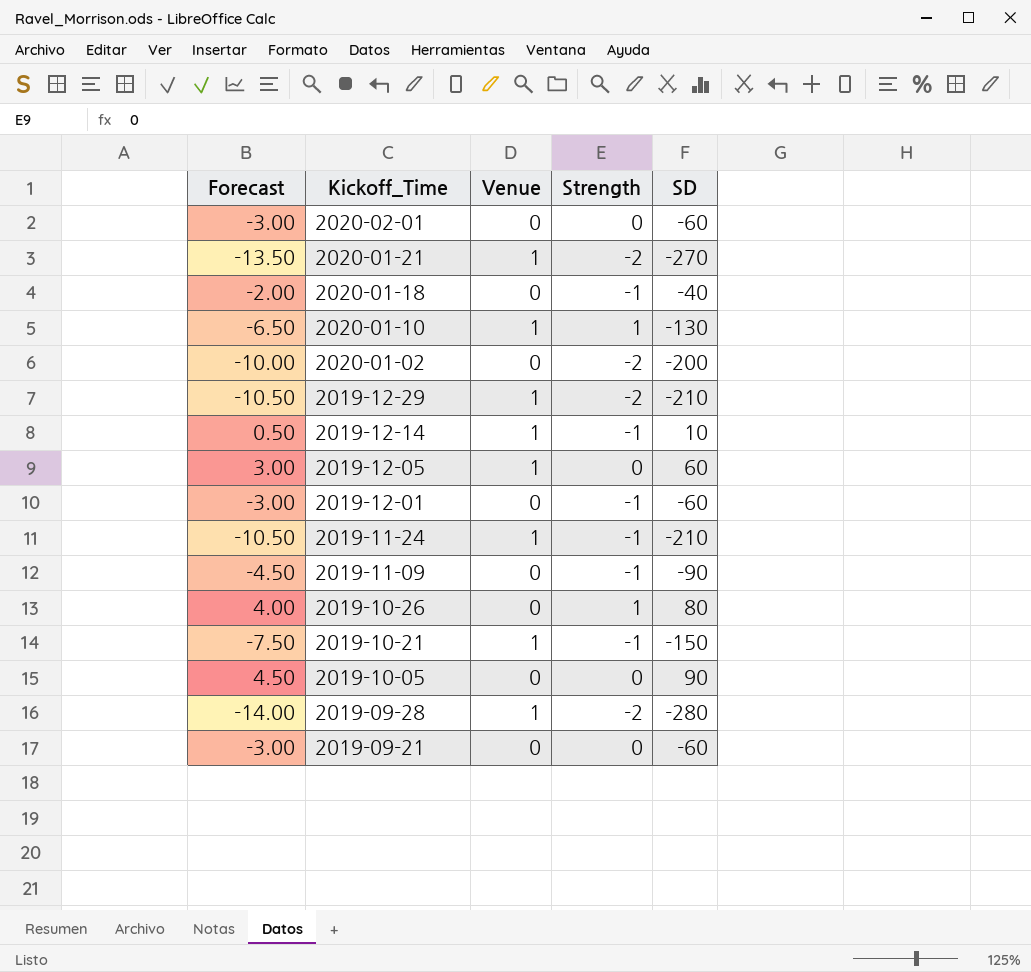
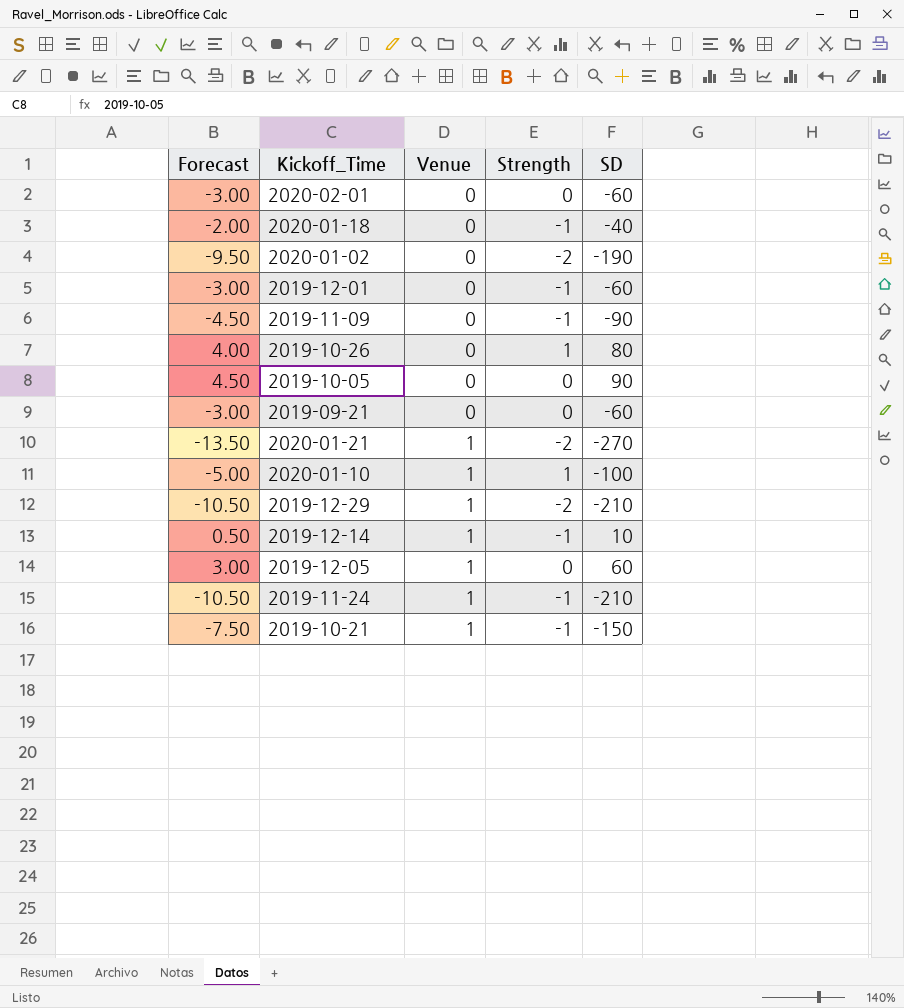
row order: Kickoff_Time descending -> Venue ascending
row 2019-09-28: -14.00 | 1 | -2 | -280 -> none
2020-01-02 | Forecast: -10.00 -> -9.50
2020-01-02 | SD: -200 -> -190
2020-01-10 | Forecast: -6.50 -> -5.00
2020-01-10 | SD: -130 -> -100

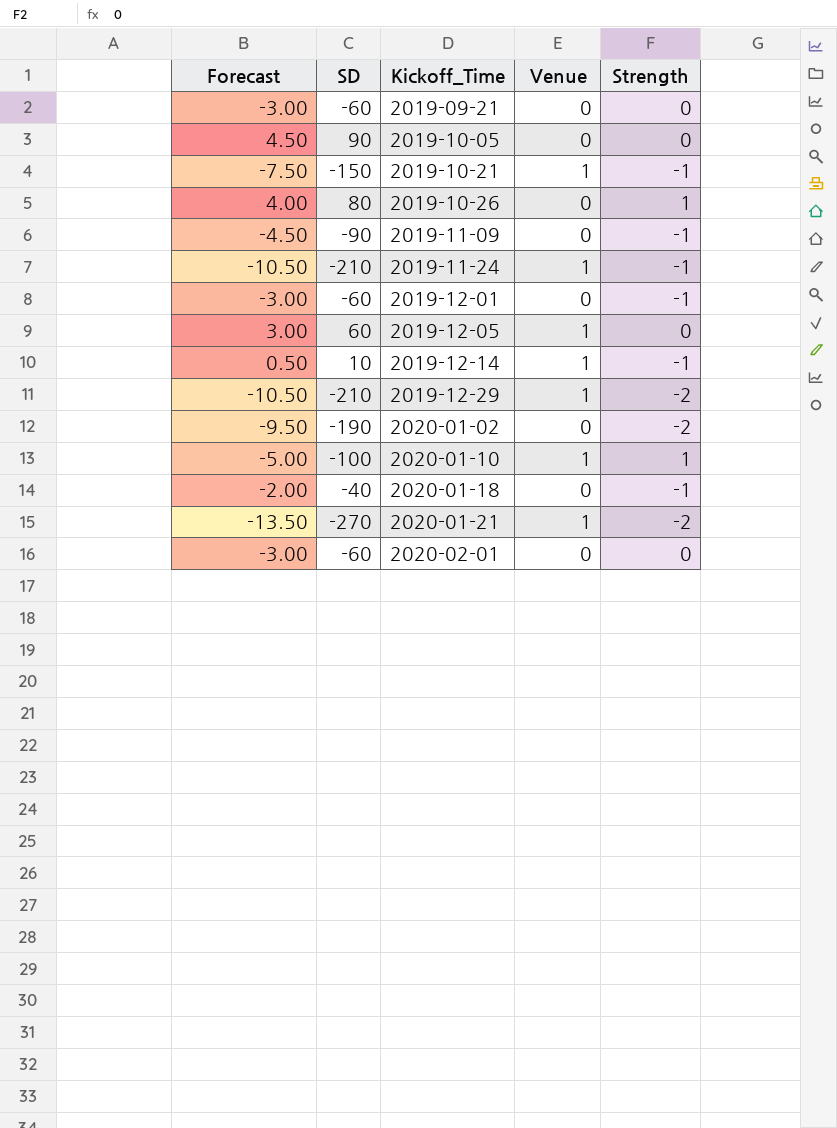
row order: Venue ascending -> Kickoff_Time ascending
column SD | position: 5 -> 2

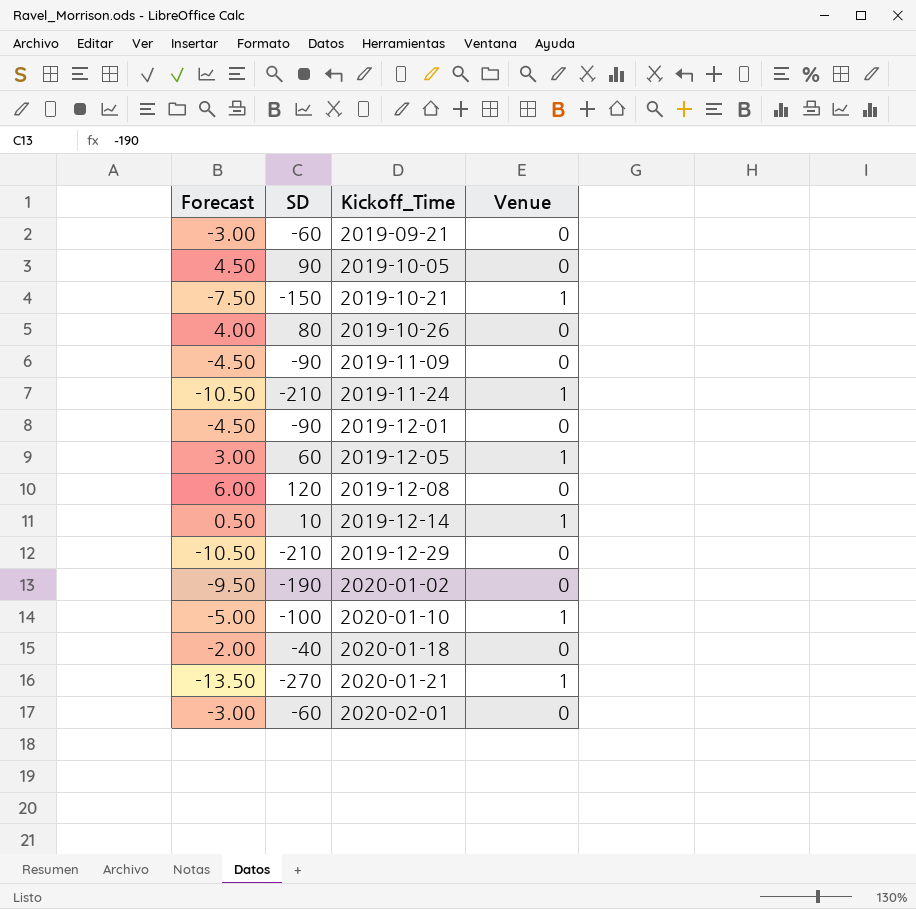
column Strength | position: 5 -> none
2019-12-01 | Forecast: -3.00 -> -4.50
2019-12-01 | SD: -60 -> -90
row 2019-12-08: none -> 6.00 | 120 | 0
2019-12-29 | Venue: 1 -> 0

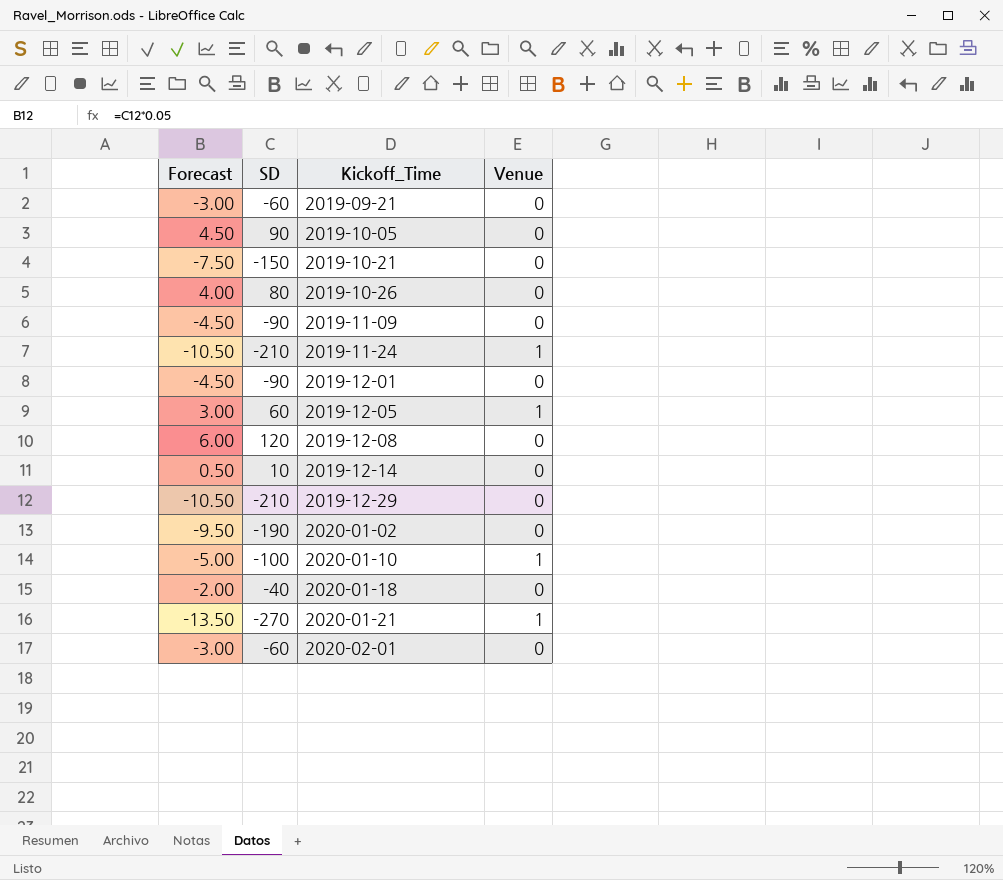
2019-10-21 | Venue: 1 -> 0
2019-12-14 | Venue: 1 -> 0

